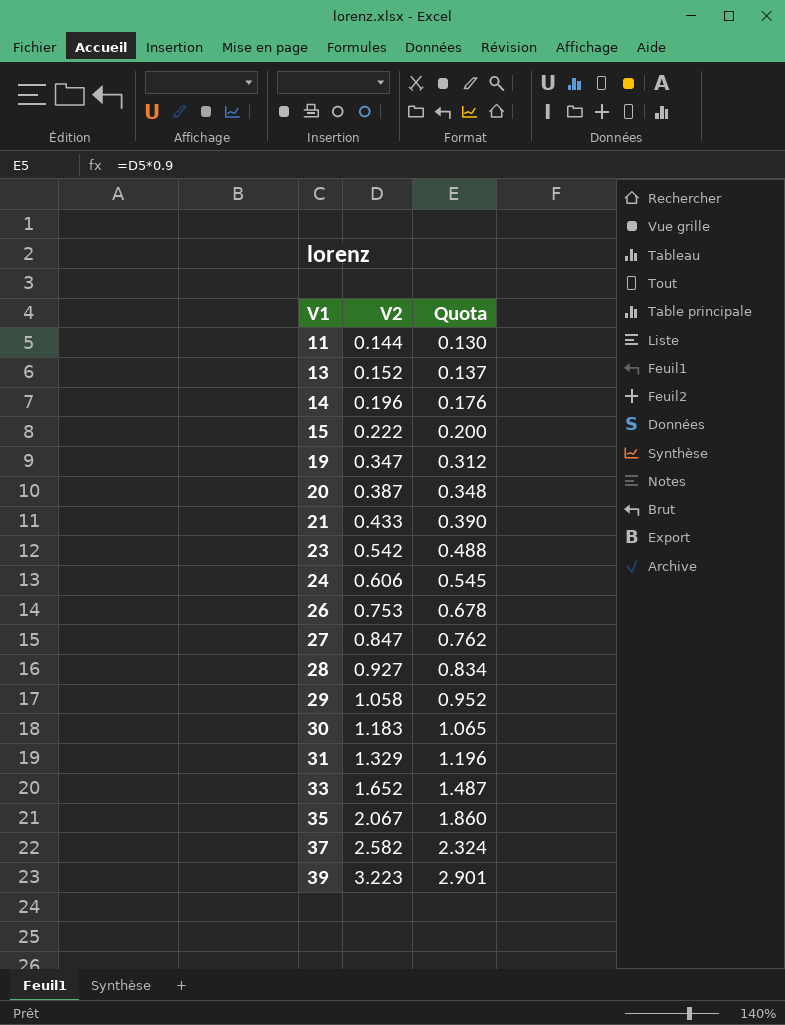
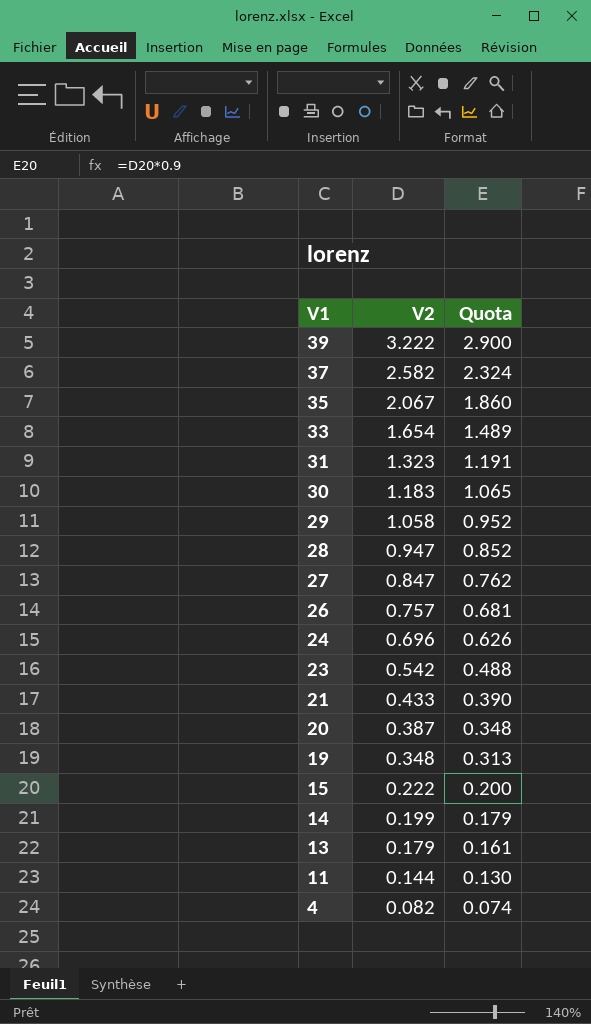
row order: V1 ascending -> V1 descending
39 | V2: 3.223 -> 3.222
39 | Quota: 2.901 -> 2.900
33 | V2: 1.652 -> 1.654
33 | Quota: 1.487 -> 1.489
31 | V2: 1.329 -> 1.323
31 | Quota: 1.196 -> 1.191
28 | V2: 0.927 -> 0.947
28 | Quota: 0.834 -> 0.852
26 | V2: 0.753 -> 0.757
26 | Quota: 0.678 -> 0.681
24 | V2: 0.606 -> 0.696
24 | Quota: 0.545 -> 0.626
19 | V2: 0.347 -> 0.348
19 | Quota: 0.312 -> 0.313
14 | V2: 0.196 -> 0.199
14 | Quota: 0.176 -> 0.179
13 | V2: 0.152 -> 0.179
13 | Quota: 0.137 -> 0.161
row 4: none -> 0.082 | 0.074

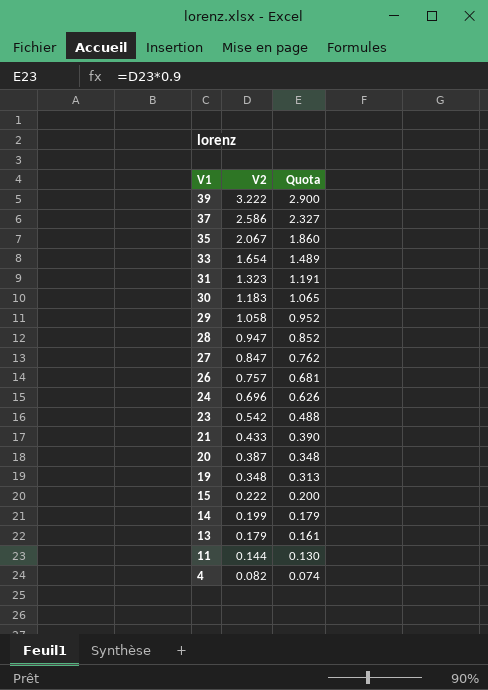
37 | V2: 2.582 -> 2.586
37 | Quota: 2.324 -> 2.327

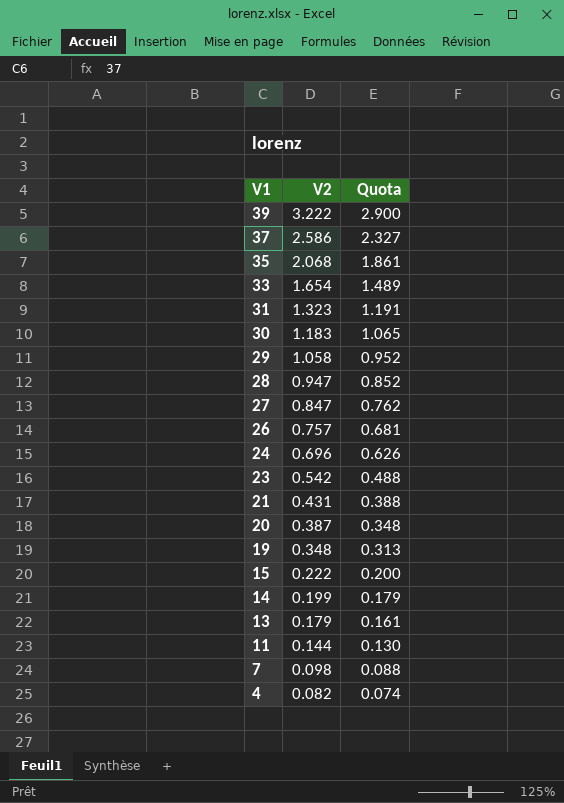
35 | V2: 2.067 -> 2.068
35 | Quota: 1.860 -> 1.861
21 | V2: 0.433 -> 0.431
21 | Quota: 0.390 -> 0.388
row 7: none -> 0.098 | 0.088

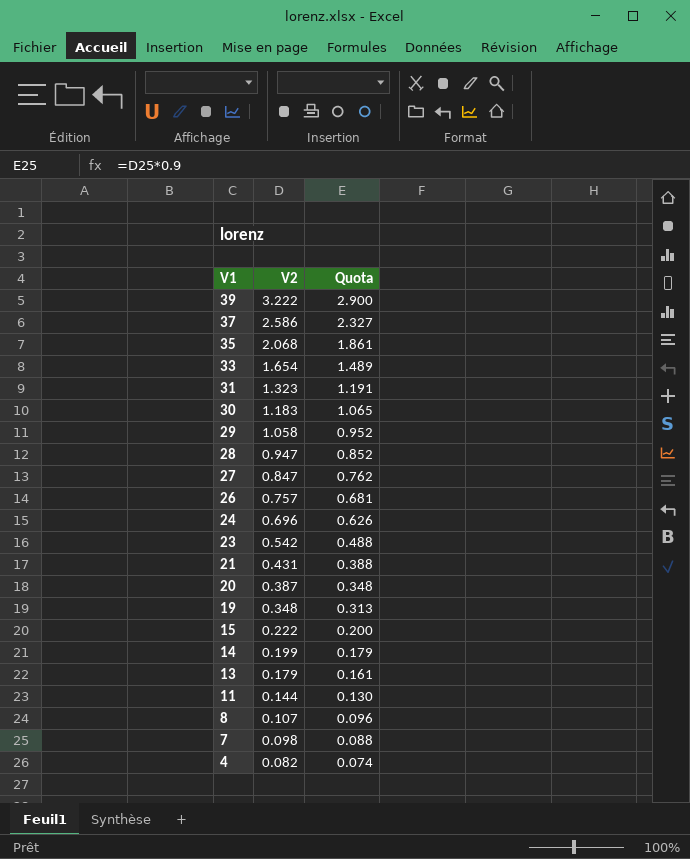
row 8: none -> 0.107 | 0.096

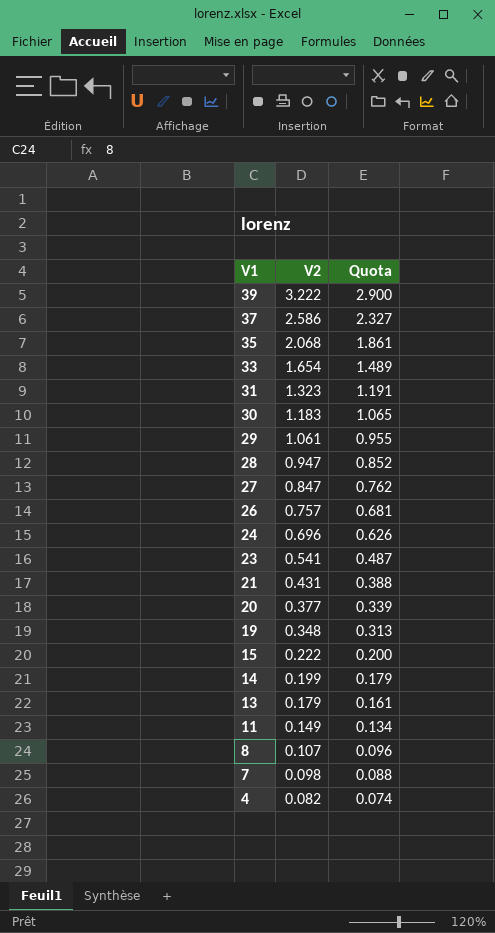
29 | V2: 1.058 -> 1.061
29 | Quota: 0.952 -> 0.955
23 | V2: 0.542 -> 0.541
23 | Quota: 0.488 -> 0.487
20 | V2: 0.387 -> 0.377
20 | Quota: 0.348 -> 0.339
11 | V2: 0.144 -> 0.149
11 | Quota: 0.130 -> 0.134

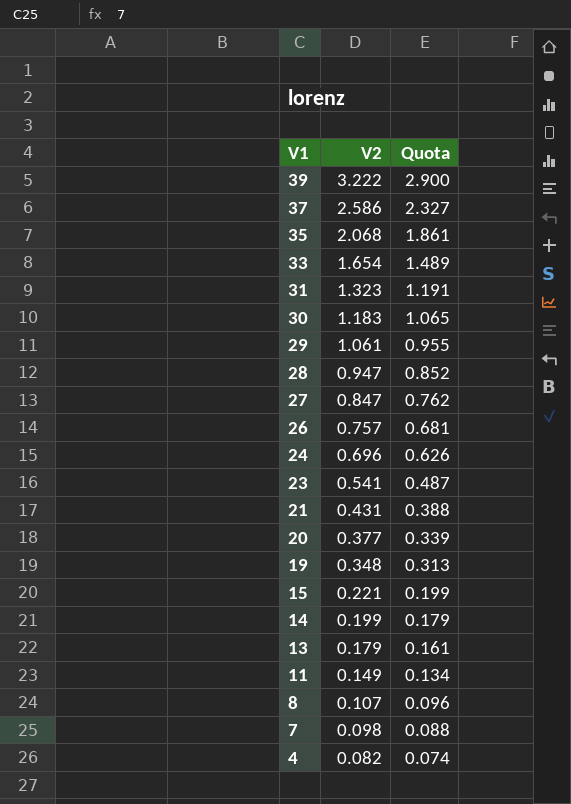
15 | V2: 0.222 -> 0.221
15 | Quota: 0.200 -> 0.199

